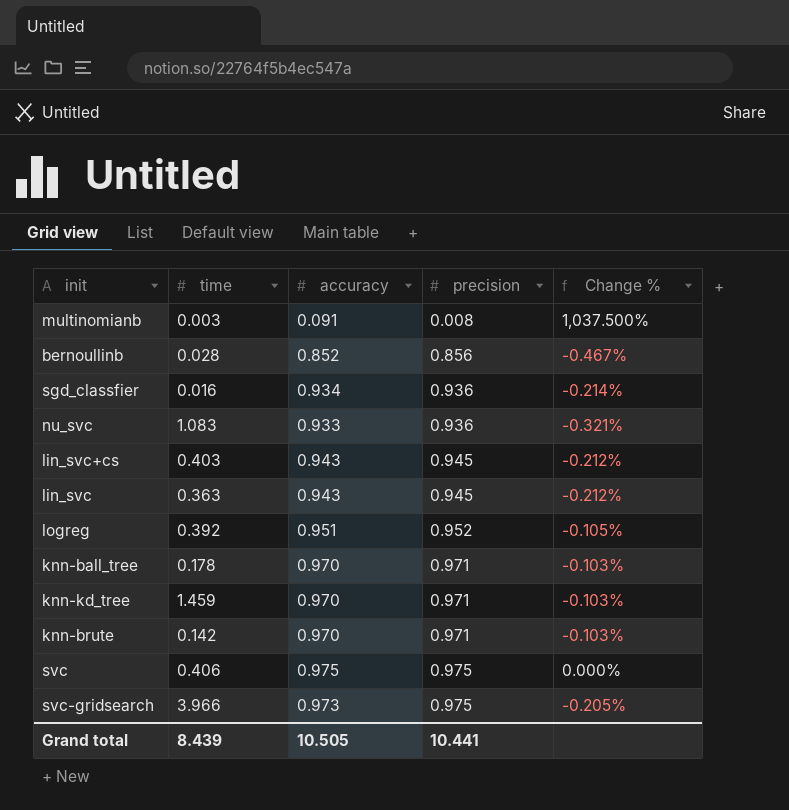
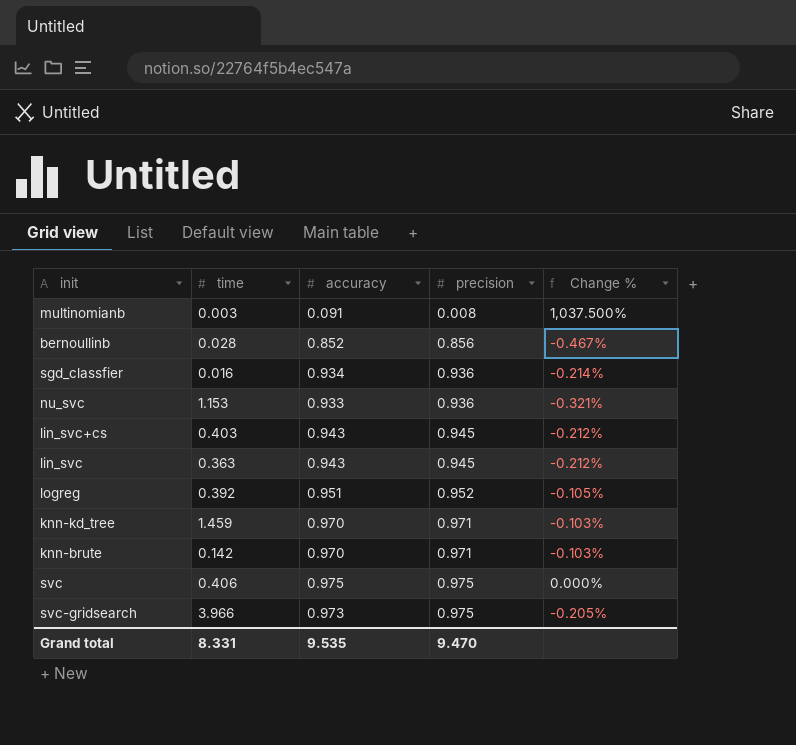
row knn-ball_tree: 0.178 | 0.970 | 0.971 | -0.103% -> none
nu_svc | time: 1.083 -> 1.153
Grand total | time: 8.439 -> 8.331
Grand total | accuracy: 10.505 -> 9.535
Grand total | precision: 10.441 -> 9.470

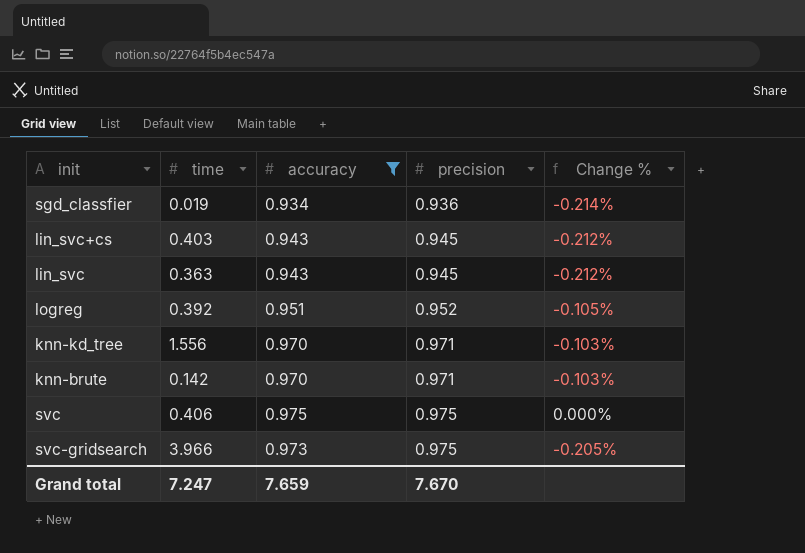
filter: none -> accuracy >= 0.934
sgd_classfier | time: 0.016 -> 0.019
knn-kd_tree | time: 1.459 -> 1.556
Grand total | time: 8.331 -> 7.247
Grand total | accuracy: 9.535 -> 7.659
Grand total | precision: 9.470 -> 7.670

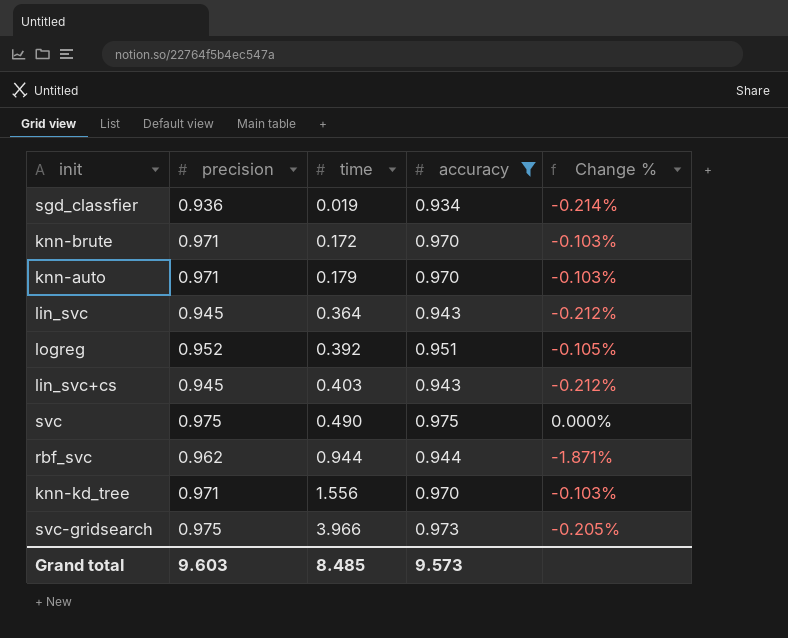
row order: precision ascending -> time ascending
column precision | position: 4 -> 2
knn-brute | time: 0.142 -> 0.172
row knn-auto: none -> 0.971 | 0.179 | 0.970 | -0.103%
lin_svc | time: 0.363 -> 0.364
svc | time: 0.406 -> 0.490
row rbf_svc: none -> 0.962 | 0.944 | 0.944 | -1.871%
Grand total | precision: 7.670 -> 9.603
Grand total | time: 7.247 -> 8.485
Grand total | accuracy: 7.659 -> 9.573

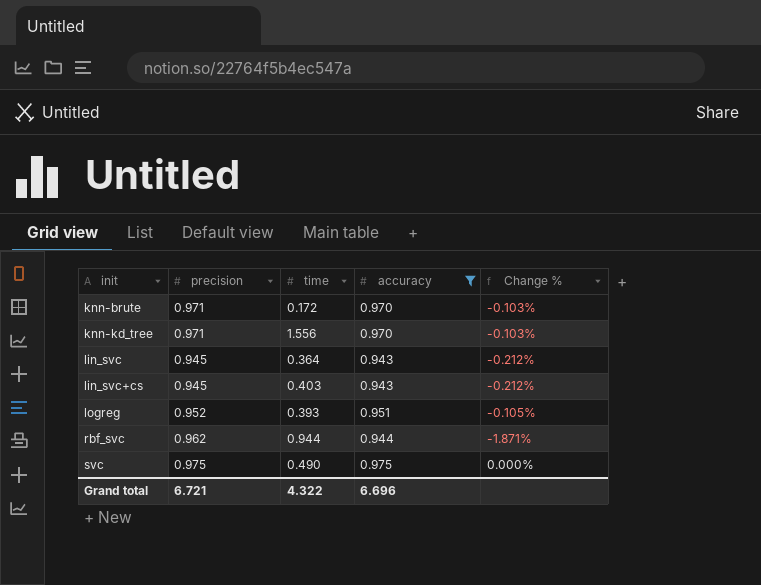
row order: time ascending -> init ascending
row sgd_classfier: 0.936 | 0.019 | 0.934 | -0.214% -> none
row knn-auto: 0.971 | 0.179 | 0.970 | -0.103% -> none
row svc-gridsearch: 0.975 | 3.966 | 0.973 | -0.205% -> none
logreg | time: 0.392 -> 0.393
Grand total | precision: 9.603 -> 6.721
Grand total | time: 8.485 -> 4.322
Grand total | accuracy: 9.573 -> 6.696

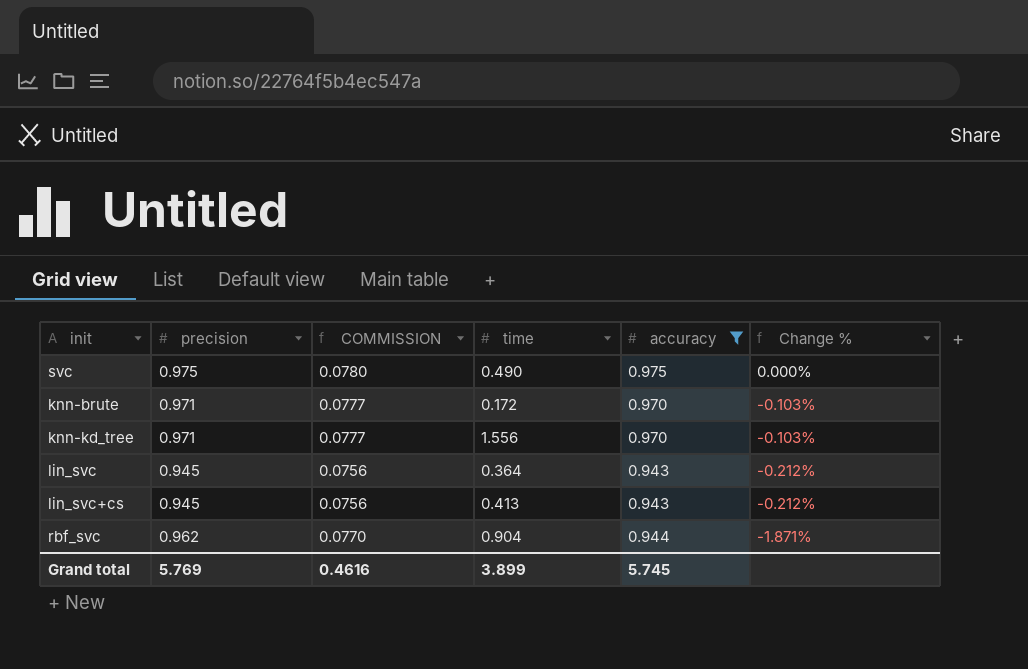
row order: init ascending -> Change % descending
column COMMISSION | formula: none -> [precision] * 0.08
row logreg: 0.952 | 0.393 | 0.951 | -0.105% -> none
lin_svc+cs | time: 0.403 -> 0.413
rbf_svc | time: 0.944 -> 0.904
Grand total | precision: 6.721 -> 5.769
Grand total | time: 4.322 -> 3.899
Grand total | accuracy: 6.696 -> 5.745

